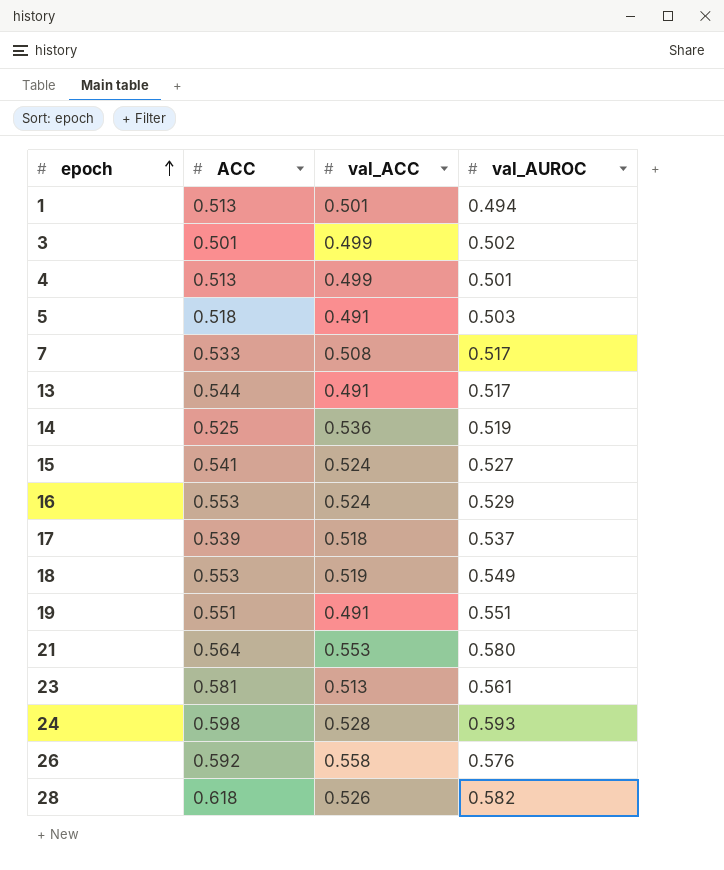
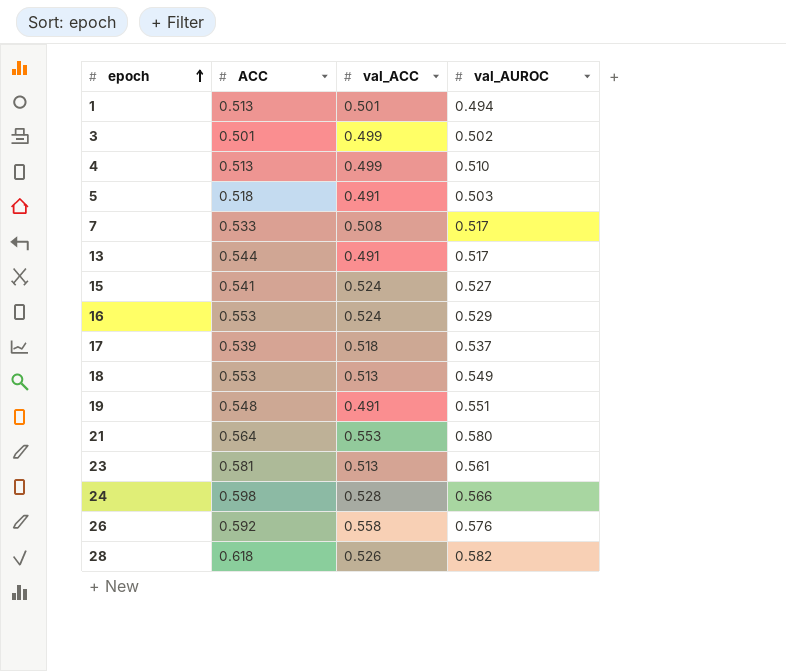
row 14: 0.525 | 0.536 | 0.519 -> none
4 | val_AUROC: 0.501 -> 0.510
18 | val_ACC: 0.519 -> 0.513
19 | ACC: 0.551 -> 0.548
24 | val_AUROC: 0.593 -> 0.566

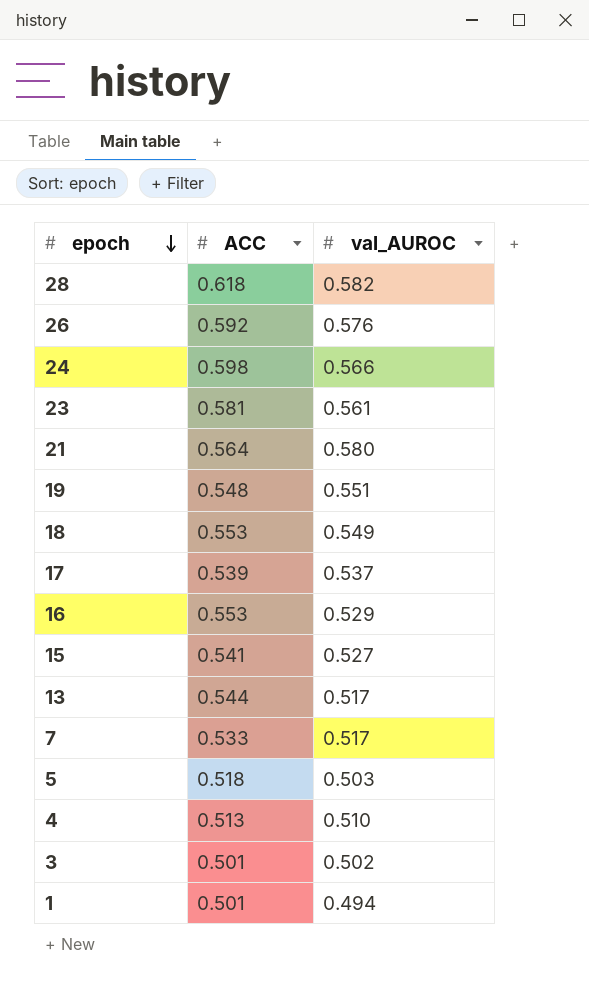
row order: epoch ascending -> epoch descending
column val_ACC | position: 3 -> none
1 | ACC: 0.513 -> 0.501

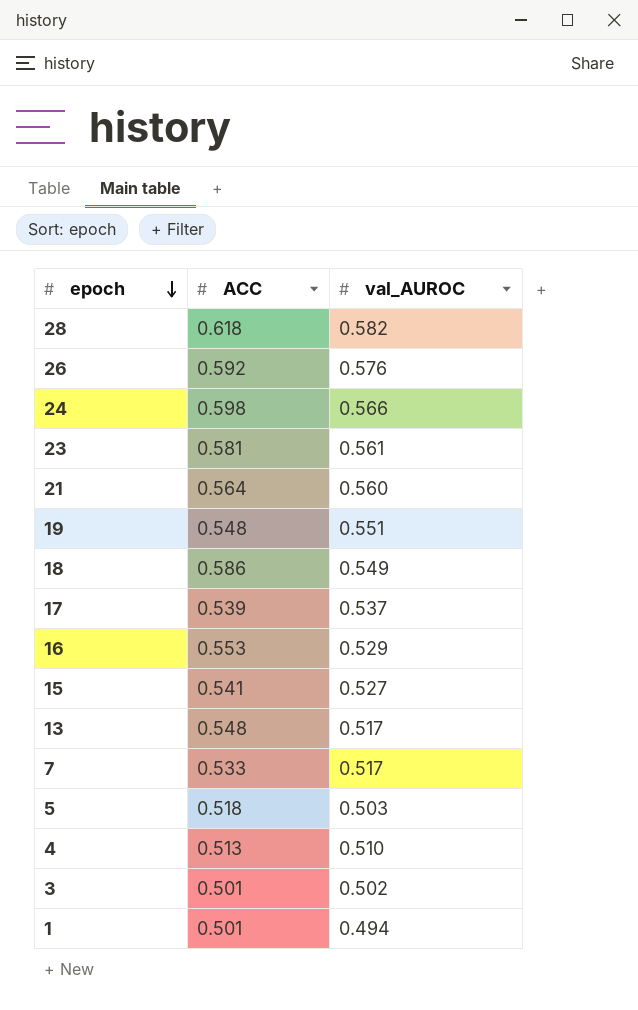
21 | val_AUROC: 0.580 -> 0.560
18 | ACC: 0.553 -> 0.586
13 | ACC: 0.544 -> 0.548

